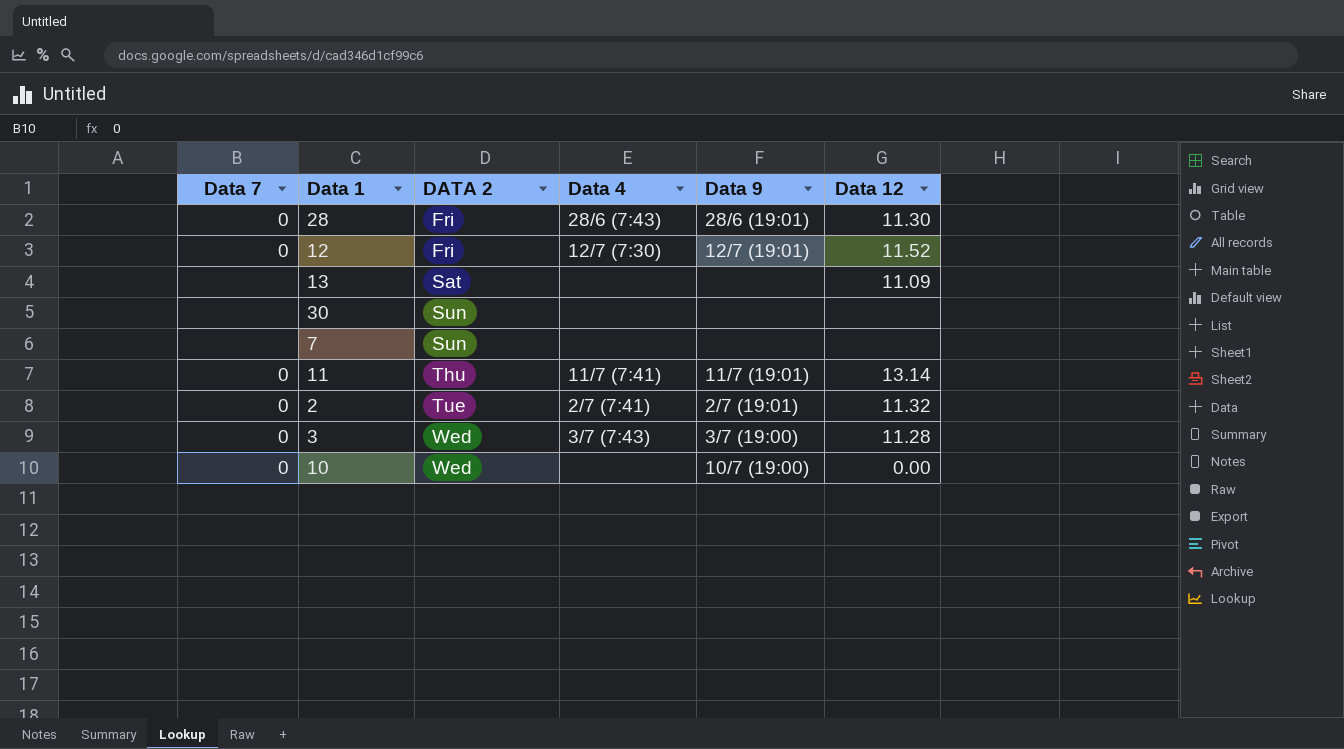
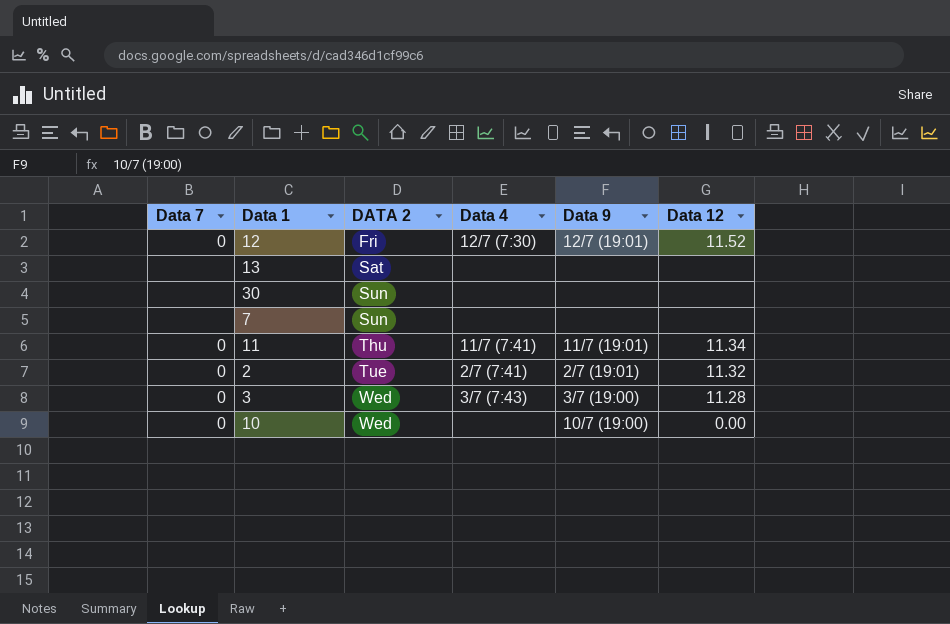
row 28: 0 | Fri | 28/6 (7:43) | 28/6 (19:01) | 11.30 -> none
13 | Data 12: 11.09 -> none
11 | Data 12: 13.14 -> 11.34

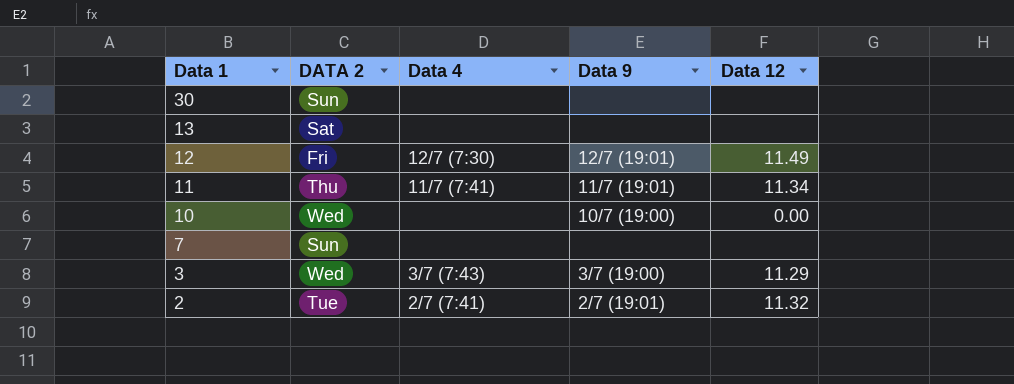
row order: DATA 2 ascending -> Data 1 descending
column Data 7 | position: 1 -> none
12 | Data 12: 11.52 -> 11.49
3 | Data 12: 11.28 -> 11.29

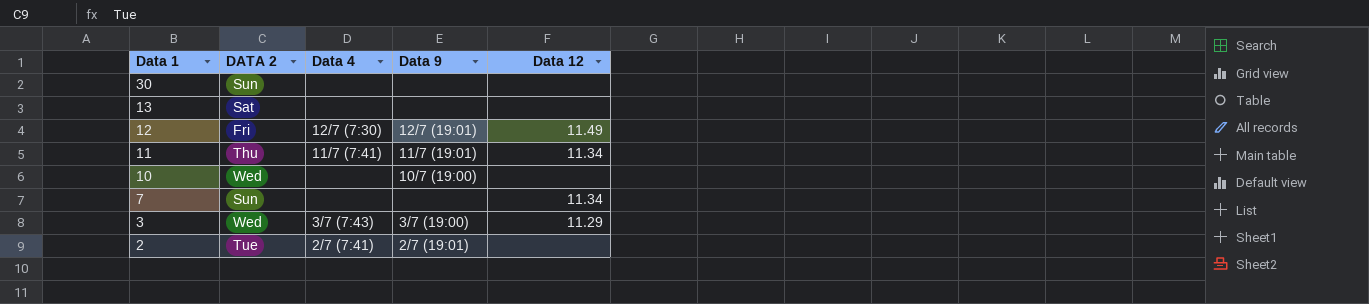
10 | Data 12: 0.00 -> none
7 | Data 12: none -> 11.34
2 | Data 12: 11.32 -> none

